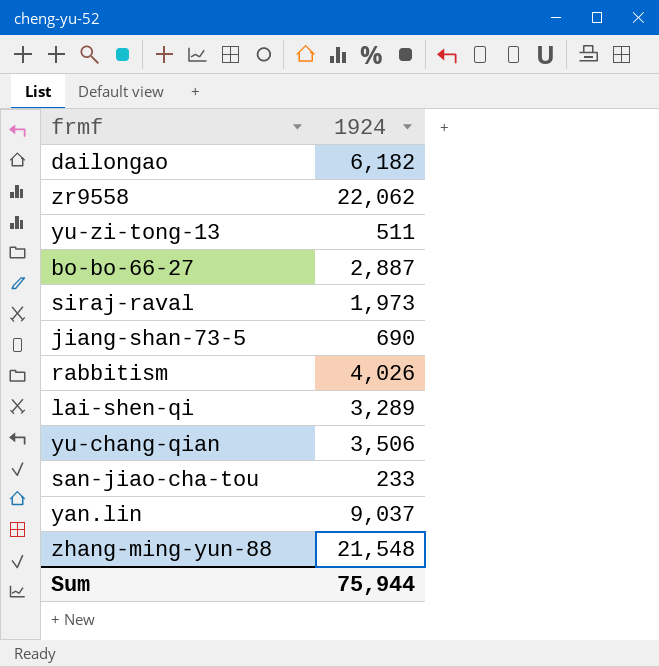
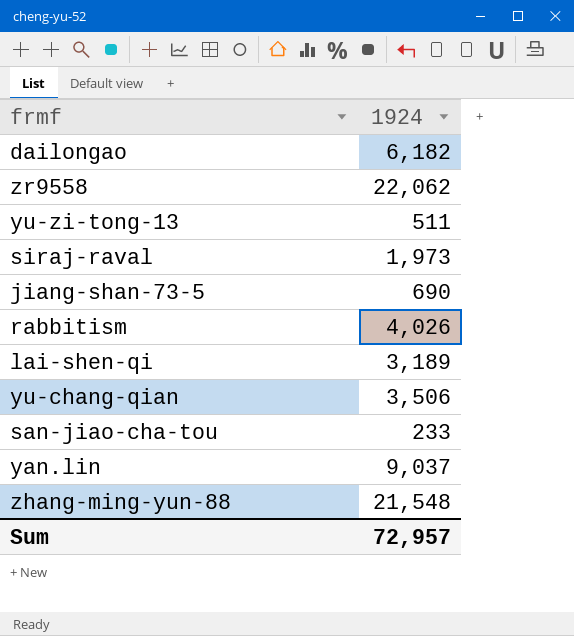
row bo-bo-66-27: 2,887 -> none
lai-shen-qi | 1924: 3,289 -> 3,189
Sum | 1924: 75,944 -> 72,957

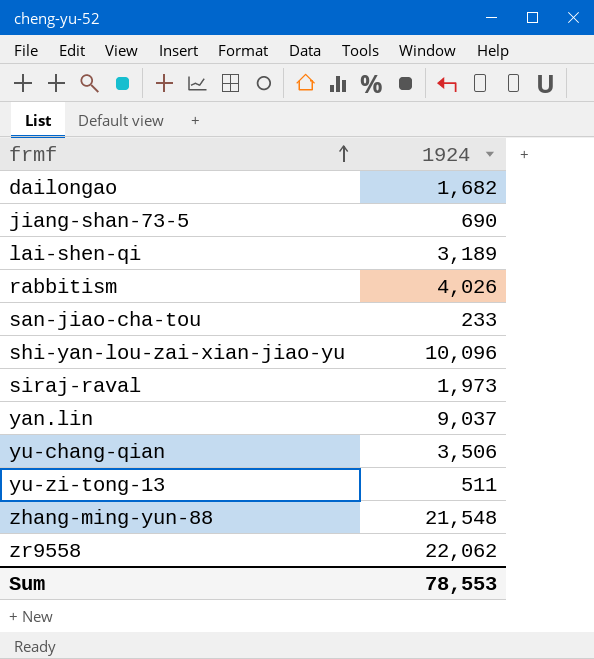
row order: none -> frmf ascending
dailongao | 1924: 6,182 -> 1,682
row shi-yan-lou-zai-xian-jiao-yu: none -> 10,096
Sum | 1924: 72,957 -> 78,553

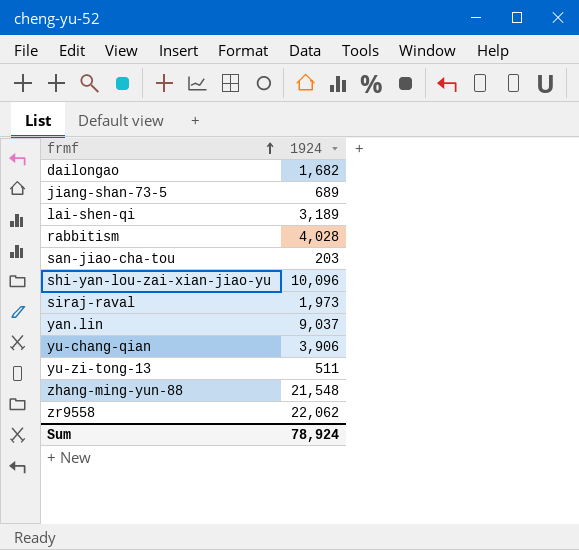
jiang-shan-73-5 | 1924: 690 -> 689
rabbitism | 1924: 4,026 -> 4,028
san-jiao-cha-tou | 1924: 233 -> 203
yu-chang-qian | 1924: 3,506 -> 3,906
Sum | 1924: 78,553 -> 78,924

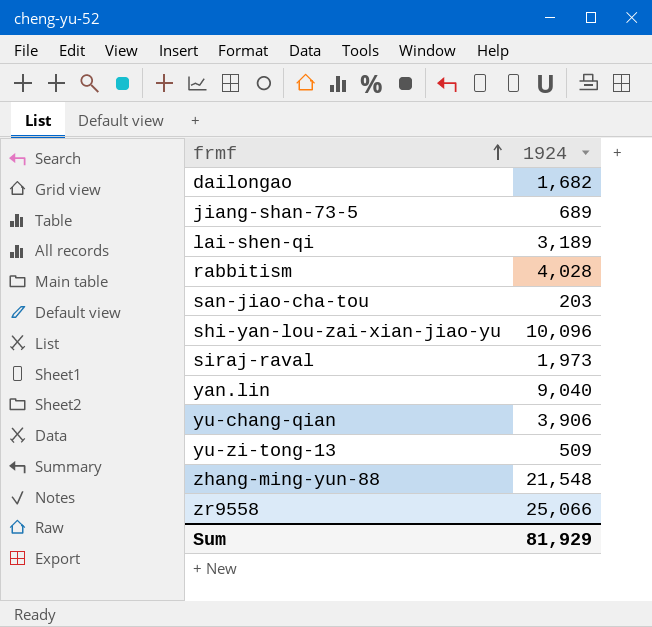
yan.lin | 1924: 9,037 -> 9,040
yu-zi-tong-13 | 1924: 511 -> 509
zr9558 | 1924: 22,062 -> 25,066
Sum | 1924: 78,924 -> 81,929

